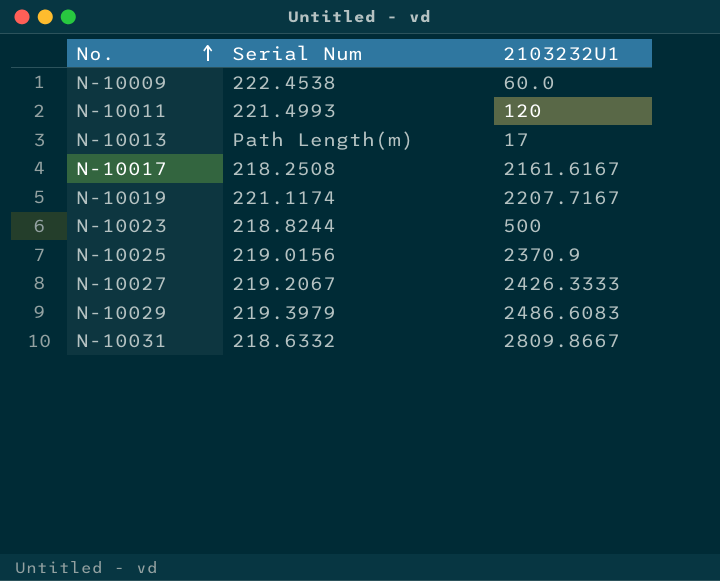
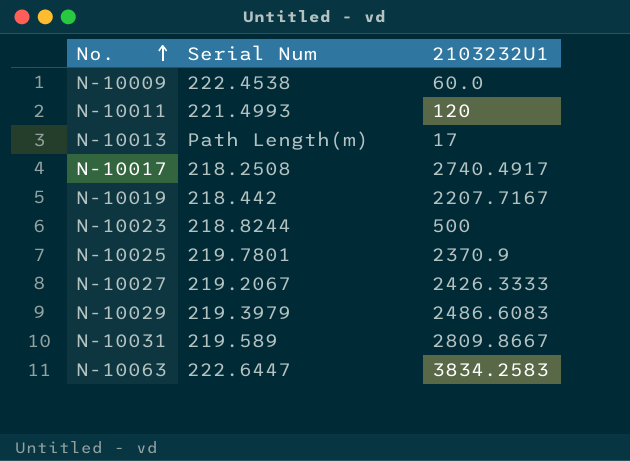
N-10017 | 2103232U1: 2161.6167 -> 2740.4917
N-10019 | Serial Num: 221.1174 -> 218.442
N-10025 | Serial Num: 219.0156 -> 219.7801
N-10031 | Serial Num: 218.6332 -> 219.589
row N-10063: none -> 222.6447 | 3834.2583

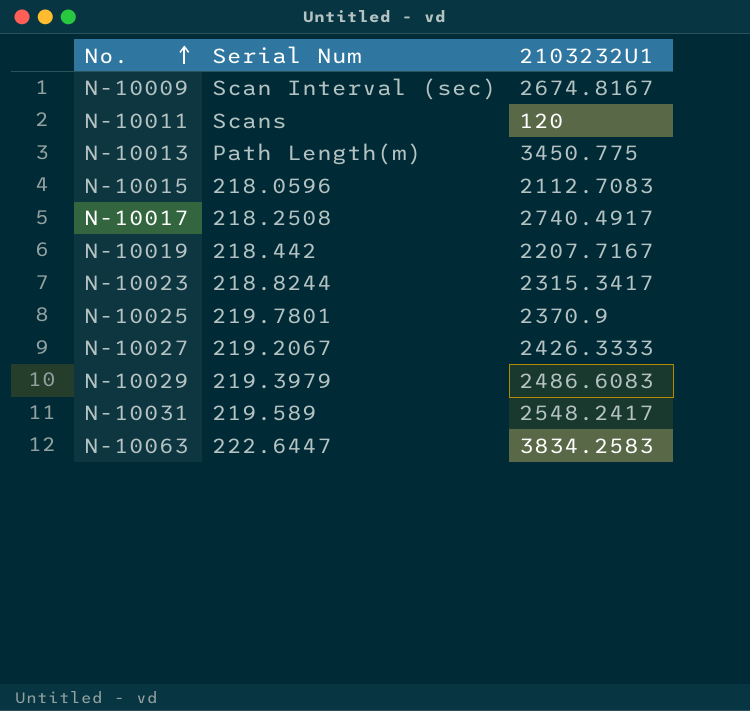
N-10009 | Serial Num: 222.4538 -> Scan Interval (sec)
N-10009 | 2103232U1: 60.0 -> 2674.8167
N-10011 | Serial Num: 221.4993 -> Scans
N-10013 | 2103232U1: 17 -> 3450.775
row N-10015: none -> 218.0596 | 2112.7083
N-10023 | 2103232U1: 500 -> 2315.3417
N-10031 | 2103232U1: 2809.8667 -> 2548.2417

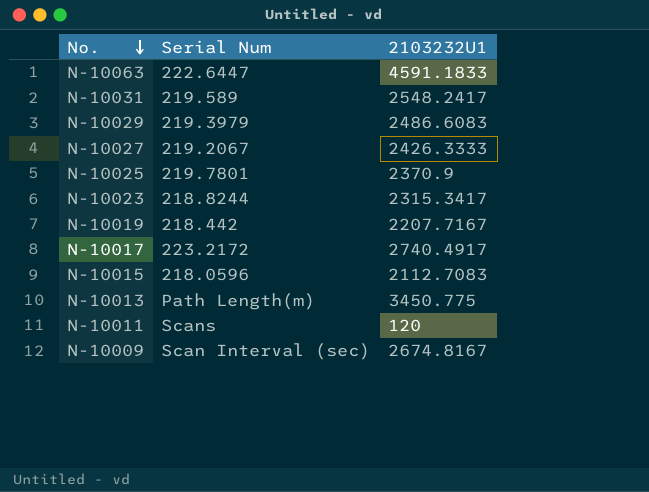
row order: No. ascending -> No. descending
N-10063 | 2103232U1: 3834.2583 -> 4591.1833
N-10017 | Serial Num: 218.2508 -> 223.2172

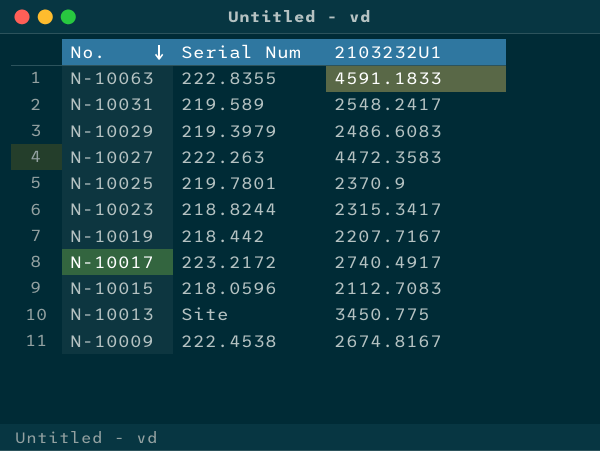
row N-10011: Scans | 120 -> none
N-10063 | Serial Num: 222.6447 -> 222.8355
N-10027 | Serial Num: 219.2067 -> 222.263
N-10027 | 2103232U1: 2426.3333 -> 4472.3583
N-10013 | Serial Num: Path Length(m) -> Site
N-10009 | Serial Num: Scan Interval (sec) -> 222.4538

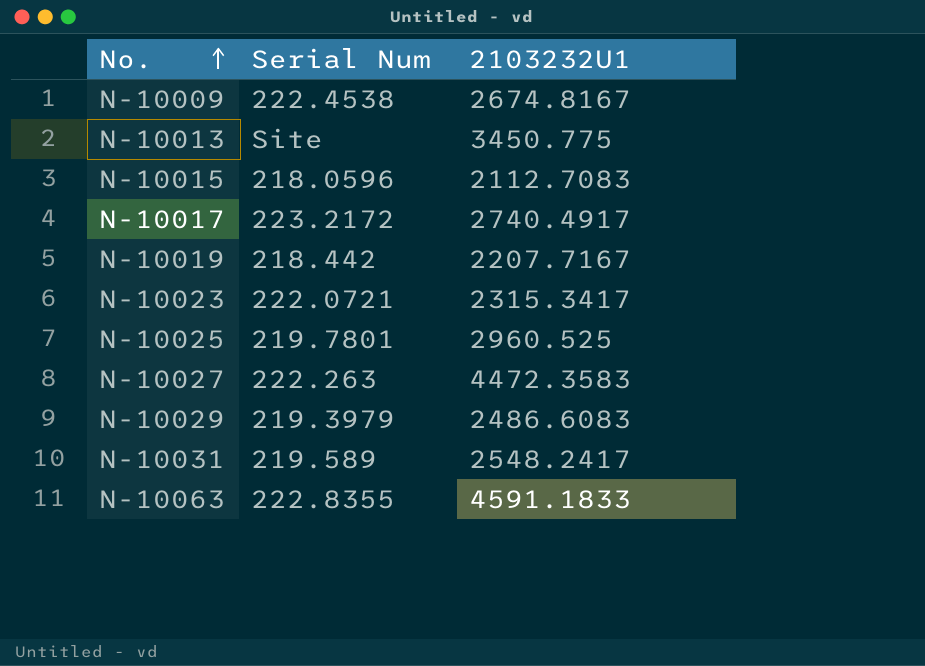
row order: No. descending -> No. ascending
N-10023 | Serial Num: 218.8244 -> 222.0721
N-10025 | 2103232U1: 2370.9 -> 2960.525

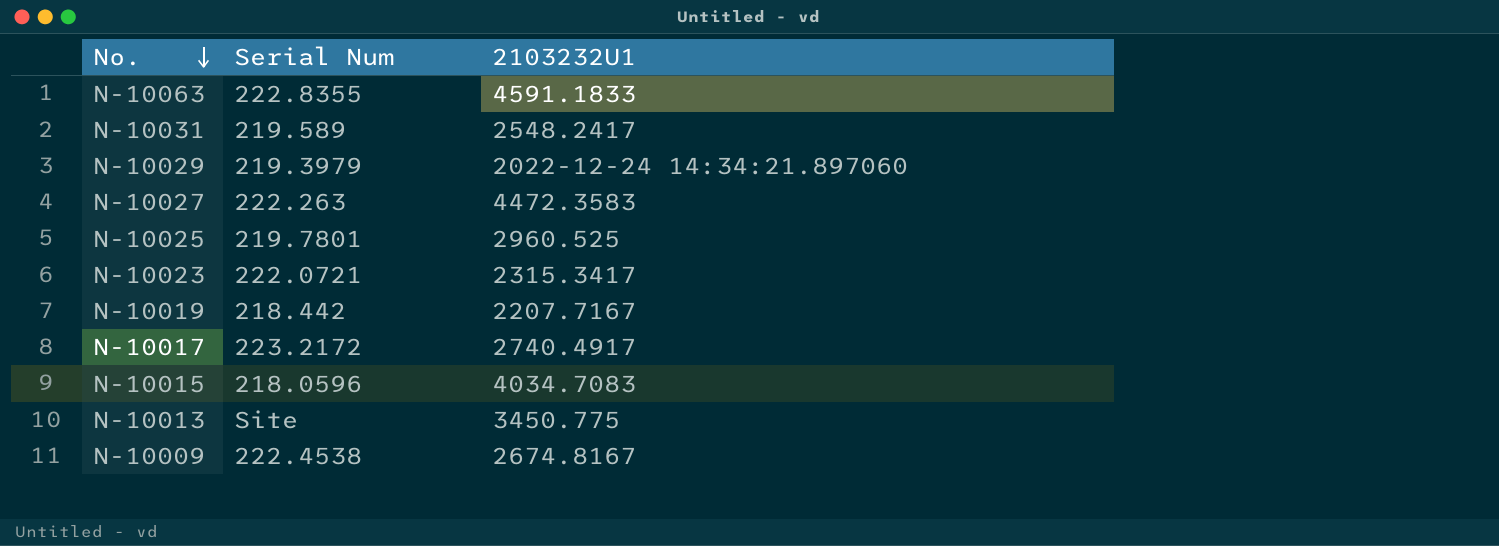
row order: No. ascending -> No. descending
N-10029 | 2103232U1: 2486.6083 -> 2022-12-24 14:34:21.897060
N-10015 | 2103232U1: 2112.7083 -> 4034.7083

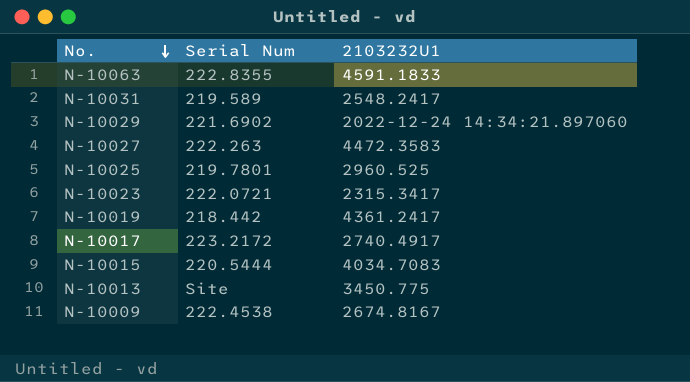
N-10029 | Serial Num: 219.3979 -> 221.6902
N-10019 | 2103232U1: 2207.7167 -> 4361.2417
N-10015 | Serial Num: 218.0596 -> 220.5444

